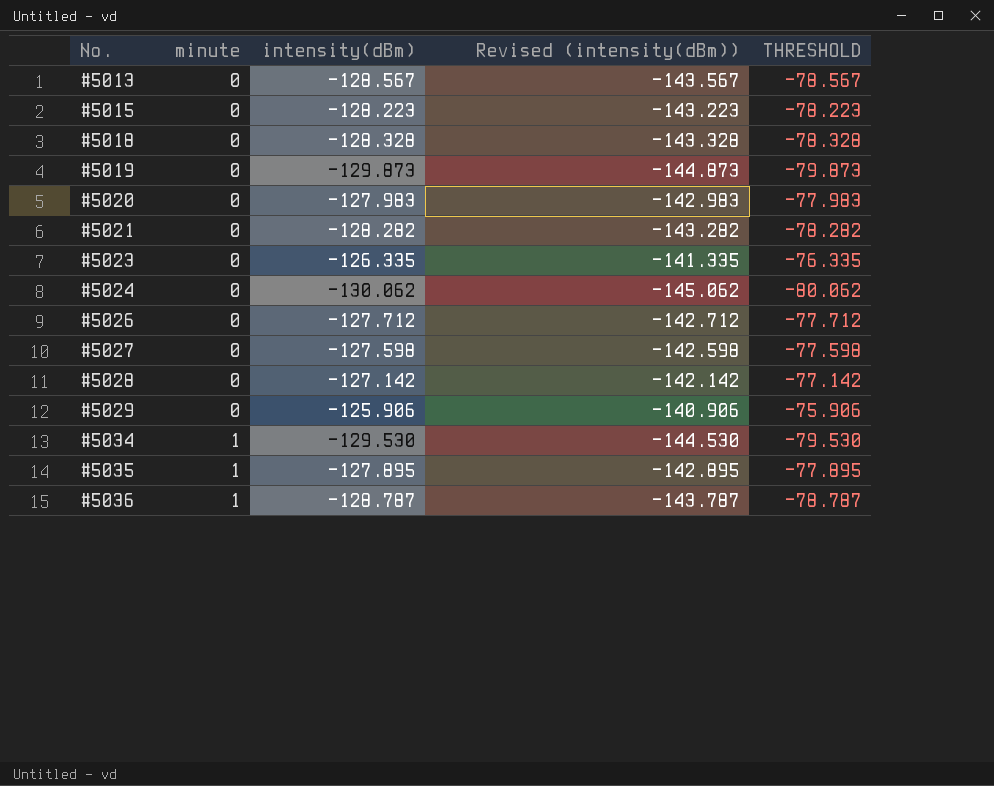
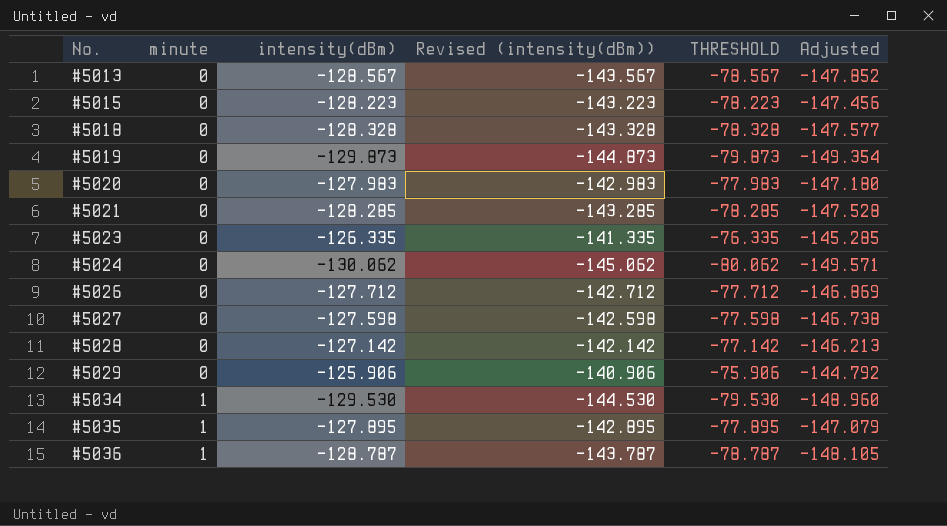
column Adjusted | formula: none -> [intensity(dBm)] * 1.15
#5021 | intensity(dBm): -128.282 -> -128.285
#5021 | Revised (intensity(dBm)): -143.282 -> -143.285
#5021 | THRESHOLD: -78.282 -> -78.285

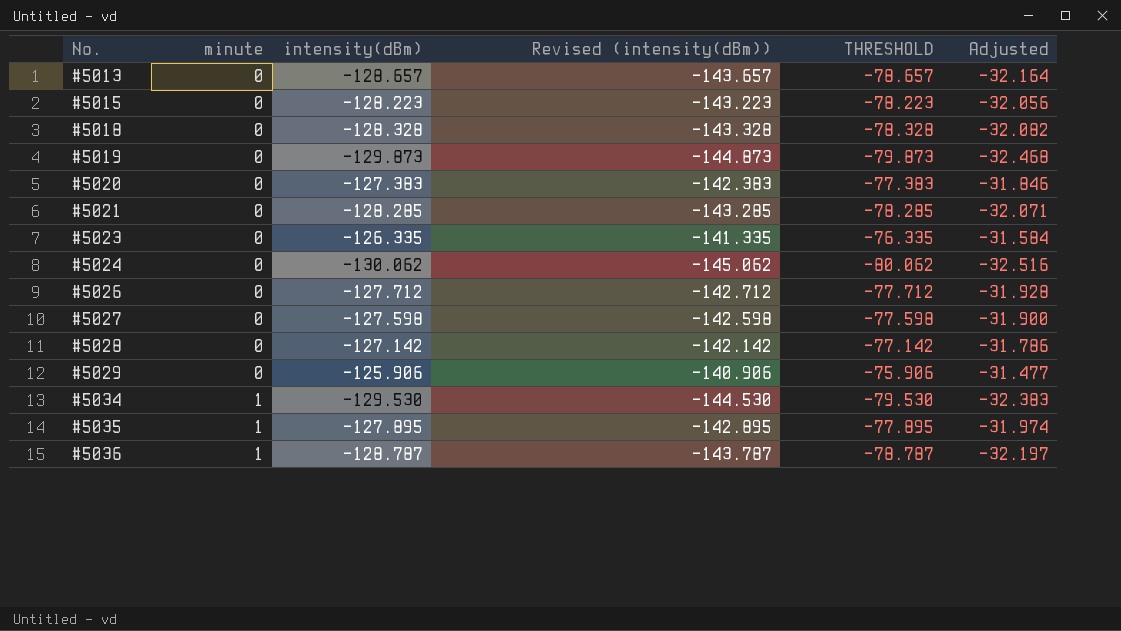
column Adjusted | formula: [intensity(dBm)] * 1.15 -> [intensity(dBm)] * 0.25
#5013 | intensity(dBm): -128.567 -> -128.657
#5013 | Revised (intensity(dBm)): -143.567 -> -143.657
#5013 | THRESHOLD: -78.567 -> -78.657
#5020 | intensity(dBm): -127.983 -> -127.383
#5020 | Revised (intensity(dBm)): -142.983 -> -142.383
#5020 | THRESHOLD: -77.983 -> -77.383

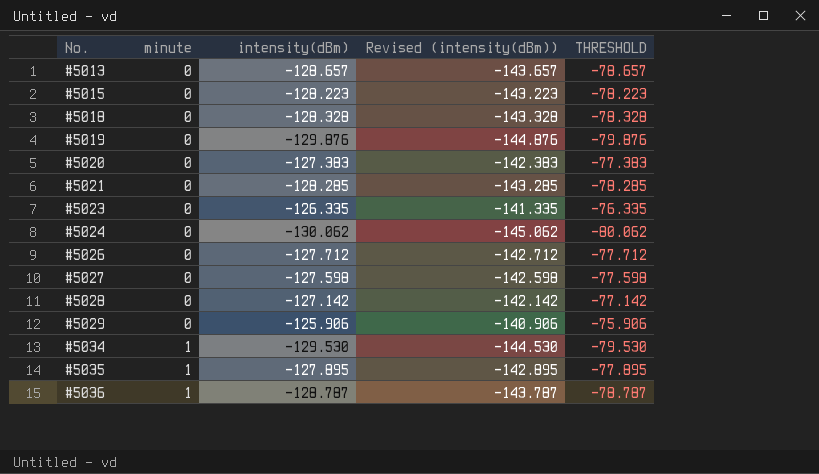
column Adjusted | formula: [intensity(dBm)] * 0.25 -> none
#5019 | intensity(dBm): -129.873 -> -129.876
#5019 | Revised (intensity(dBm)): -144.873 -> -144.876
#5019 | THRESHOLD: -79.873 -> -79.876

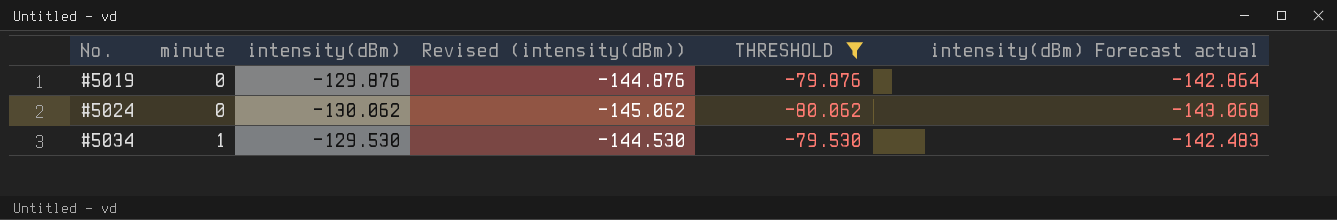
filter: none -> THRESHOLD <= -79.530
column intensity(dBm) Forecast actual | formula: none -> [intensity(dBm)] * 1.1

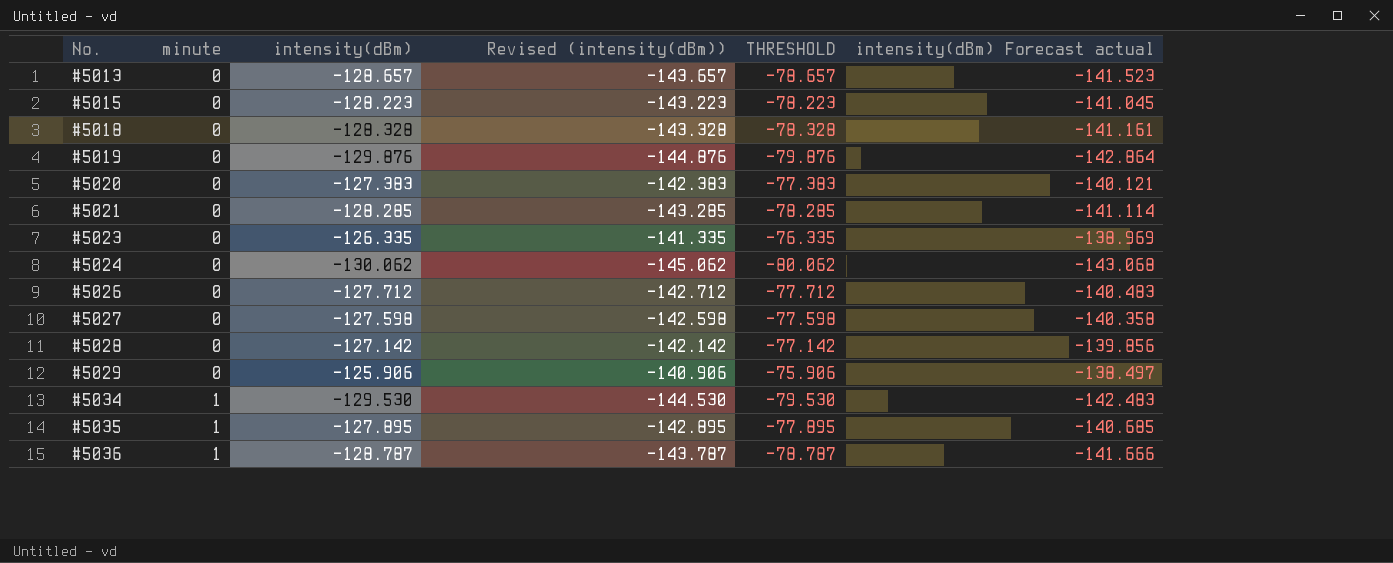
filter: THRESHOLD <= -79.530 -> none

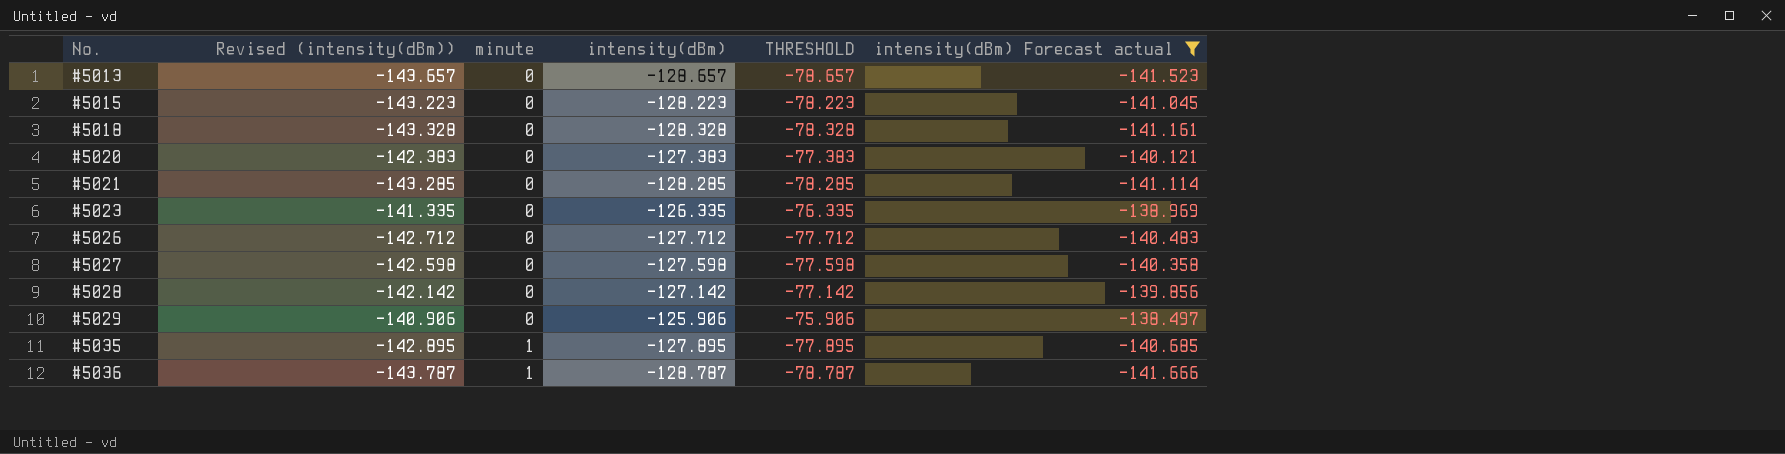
filter: none -> intensity(dBm) Forecast actual >= -141.666
column Revised (intensity(dBm)) | position: 4 -> 2

